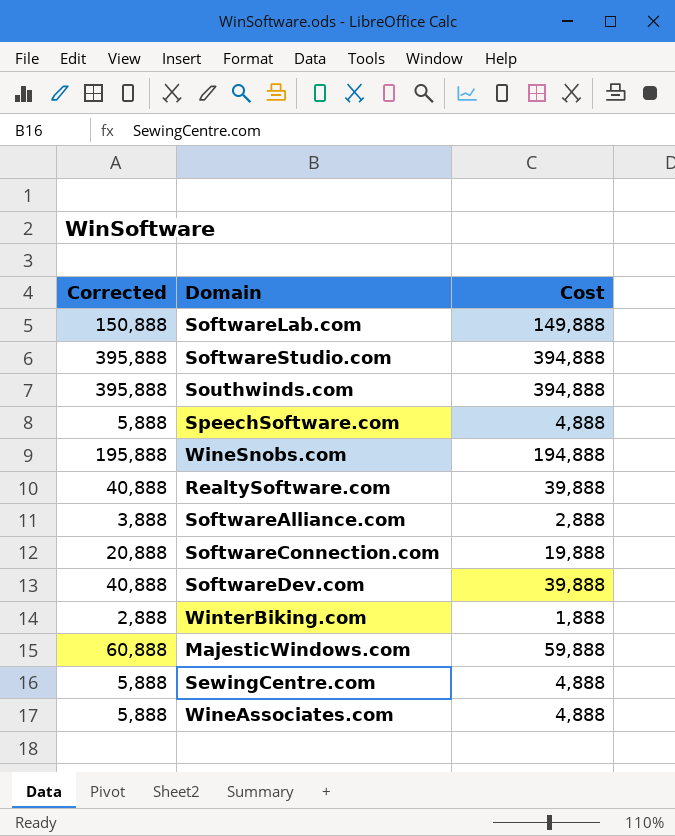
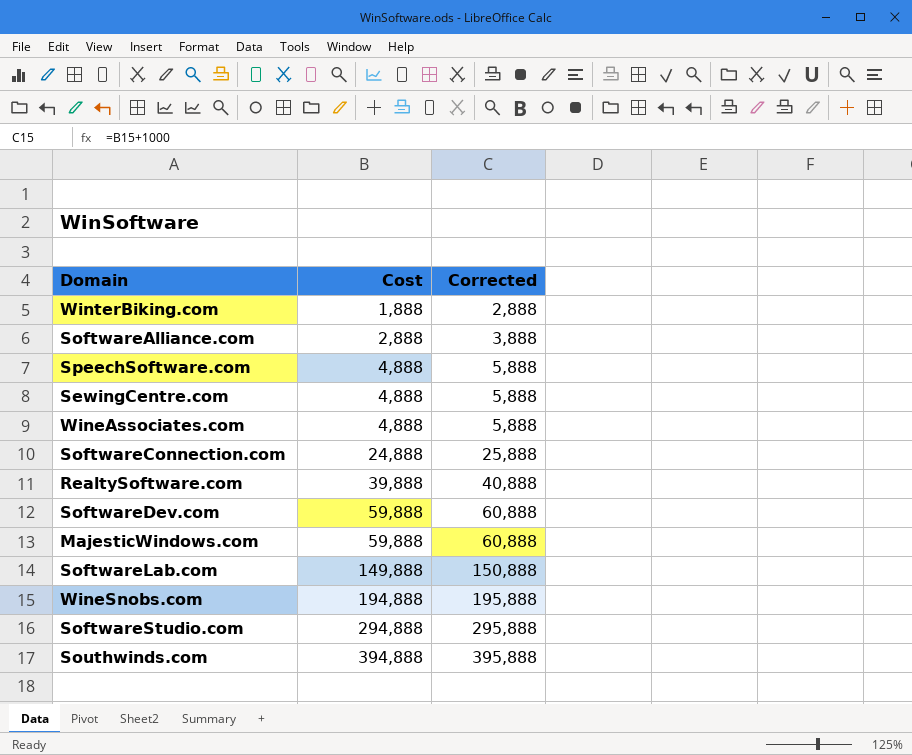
row order: none -> Cost ascending
column Corrected | position: 1 -> 3
SoftwareConnection.com | Cost: 19,888 -> 24,888
SoftwareConnection.com | Corrected: 20,888 -> 25,888
SoftwareDev.com | Cost: 39,888 -> 59,888
SoftwareDev.com | Corrected: 40,888 -> 60,888
SoftwareStudio.com | Cost: 394,888 -> 294,888
SoftwareStudio.com | Corrected: 395,888 -> 295,888

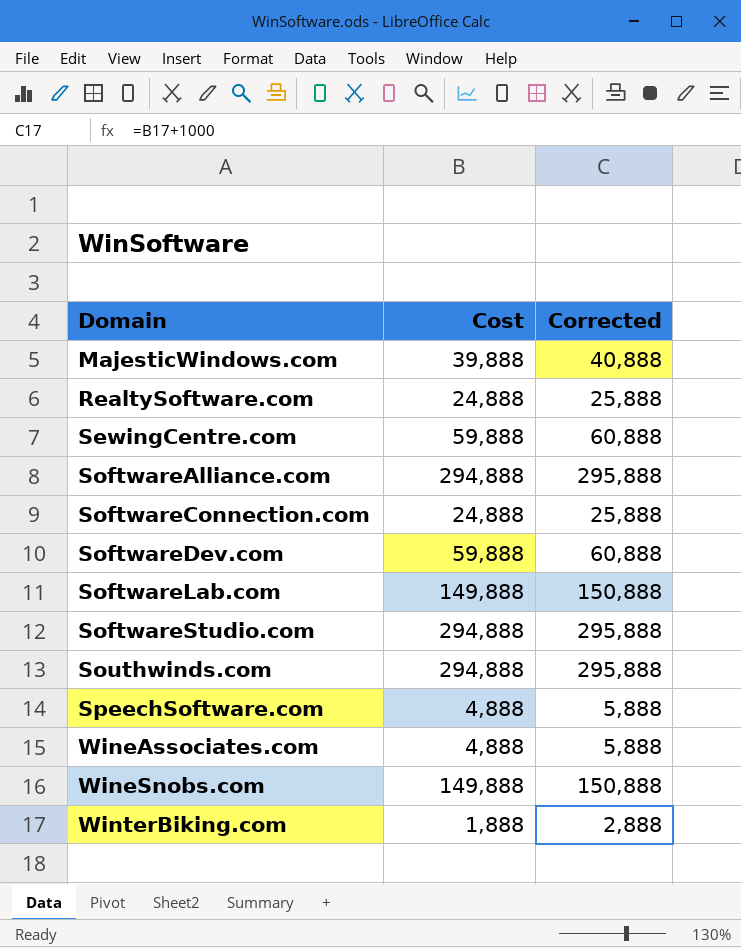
row order: Cost ascending -> Domain ascending
MajesticWindows.com | Cost: 59,888 -> 39,888
MajesticWindows.com | Corrected: 60,888 -> 40,888
RealtySoftware.com | Cost: 39,888 -> 24,888
RealtySoftware.com | Corrected: 40,888 -> 25,888
SewingCentre.com | Cost: 4,888 -> 59,888
SewingCentre.com | Corrected: 5,888 -> 60,888
SoftwareAlliance.com | Cost: 2,888 -> 294,888
SoftwareAlliance.com | Corrected: 3,888 -> 295,888
Southwinds.com | Cost: 394,888 -> 294,888
Southwinds.com | Corrected: 395,888 -> 295,888
WineSnobs.com | Cost: 194,888 -> 149,888
WineSnobs.com | Corrected: 195,888 -> 150,888

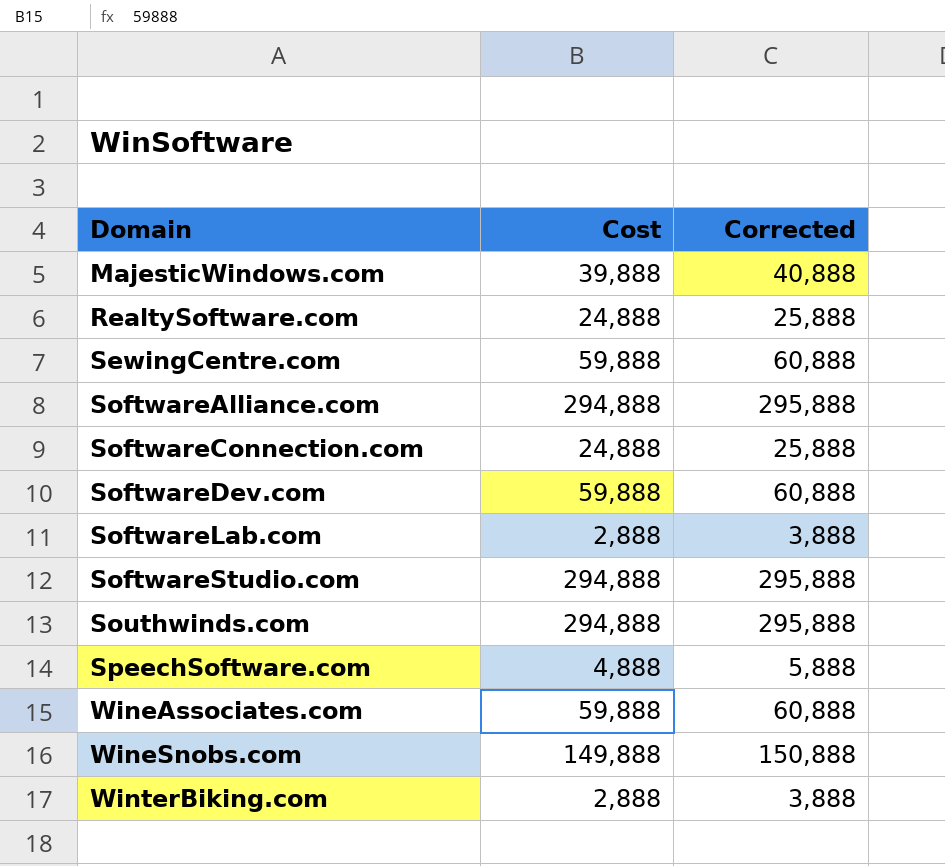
SoftwareLab.com | Cost: 149,888 -> 2,888
SoftwareLab.com | Corrected: 150,888 -> 3,888
WineAssociates.com | Cost: 4,888 -> 59,888
WineAssociates.com | Corrected: 5,888 -> 60,888
WinterBiking.com | Cost: 1,888 -> 2,888
WinterBiking.com | Corrected: 2,888 -> 3,888

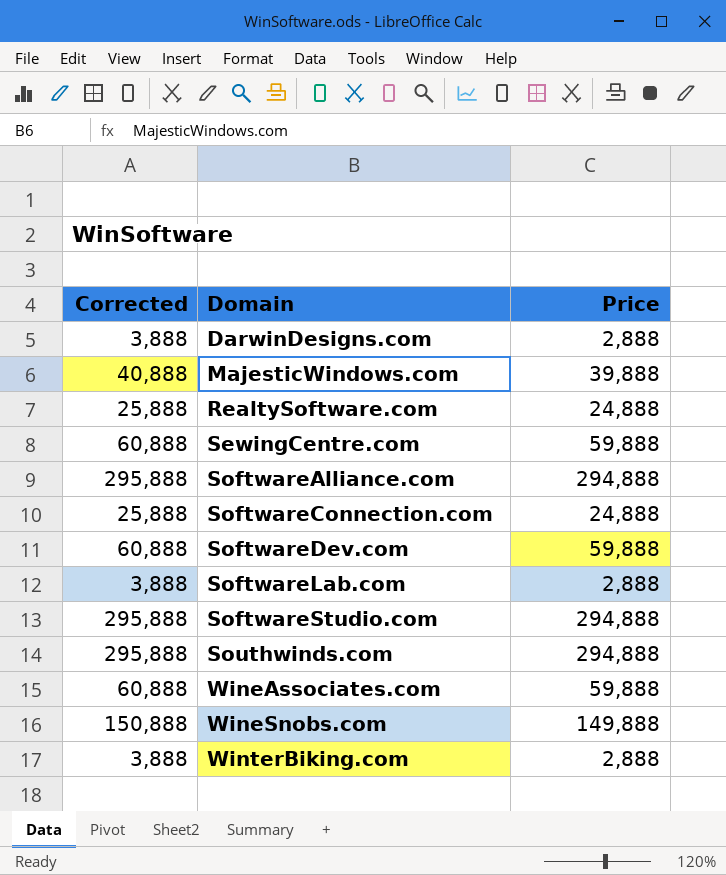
column Corrected | position: 3 -> 1
column name: Cost -> Price
row SpeechSoftware.com: 4,888 | 5,888 -> none
row DarwinDesigns.com: none -> 3,888 | 2,888

